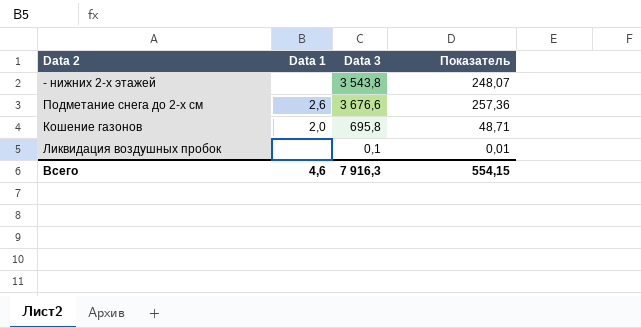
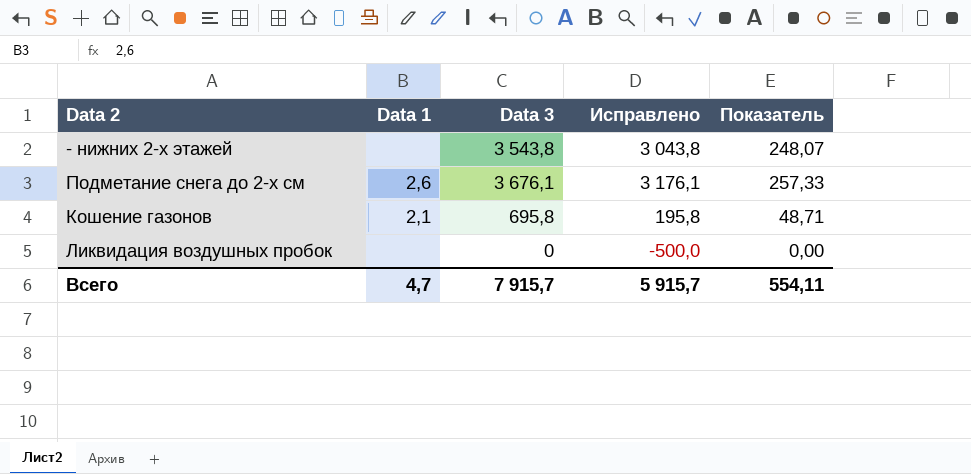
column Исправлено | formula: none -> [Data 3] - 500
Подметание снега до 2-х см | Data 3: 3 676,6 -> 3 676,1
Подметание снега до 2-х см | Показатель: 257,36 -> 257,33
Кошение газонов | Data 1: 2,0 -> 2,1
Ликвидация воздушных пробок | Data 3: 0,1 -> 0
Ликвидация воздушных пробок | Показатель: 0,01 -> 0,00
Всего | Data 1: 4,6 -> 4,7
Всего | Data 3: 7 916,3 -> 7 915,7
Всего | Показатель: 554,15 -> 554,11

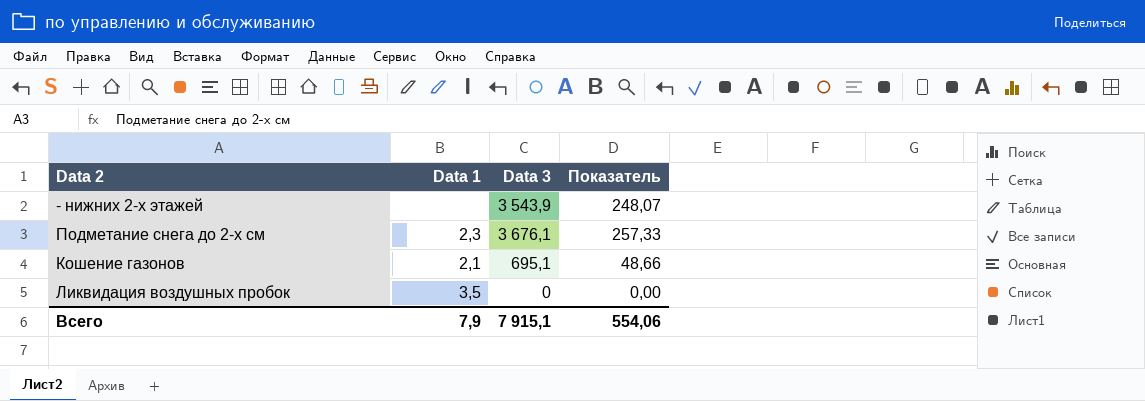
column Исправлено | formula: [Data 3] - 500 -> none
- нижних 2-х этажей | Data 3: 3 543,8 -> 3 543,9
Подметание снега до 2-х см | Data 1: 2,6 -> 2,3
Кошение газонов | Data 3: 695,8 -> 695,1
Кошение газонов | Показатель: 48,71 -> 48,66
Ликвидация воздушных пробок | Data 1: none -> 3,5
Всего | Data 1: 4,7 -> 7,9
Всего | Data 3: 7 915,7 -> 7 915,1
Всего | Показатель: 554,11 -> 554,06

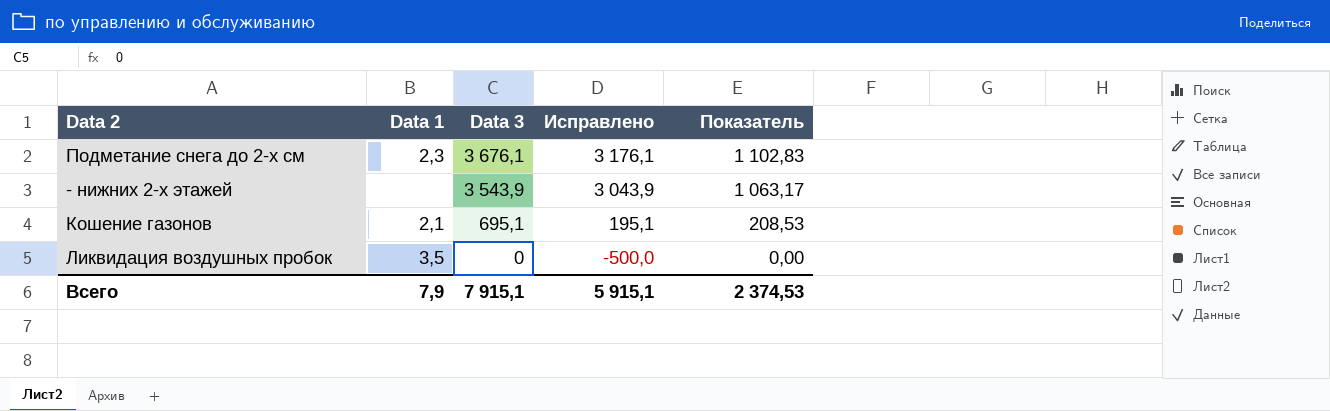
row order: none -> Data 3 descending
column Исправлено | formula: none -> [Data 3] - 500
column Показатель | formula: [Data 3] * 0,07 -> [Data 3] * 0,3
Всего | Показатель: 554,06 -> 2 374,53

